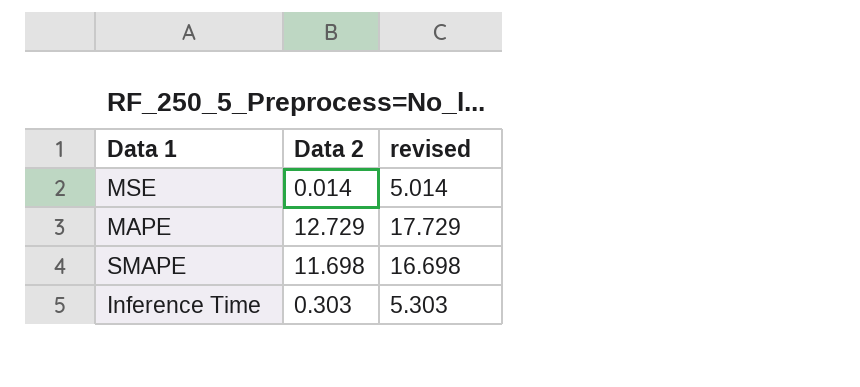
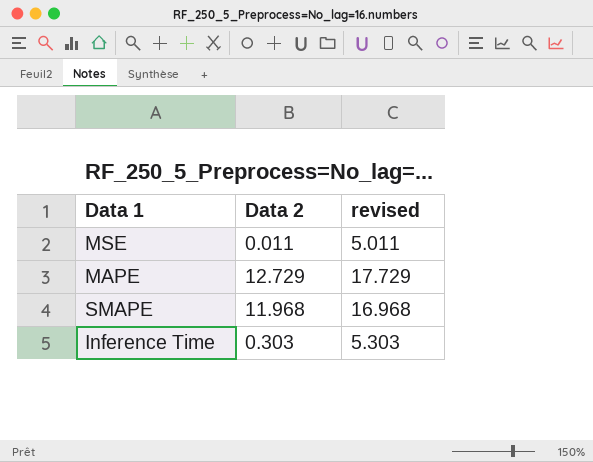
MSE | Data 2: 0.014 -> 0.011
MSE | revised: 5.014 -> 5.011
SMAPE | Data 2: 11.698 -> 11.968
SMAPE | revised: 16.698 -> 16.968

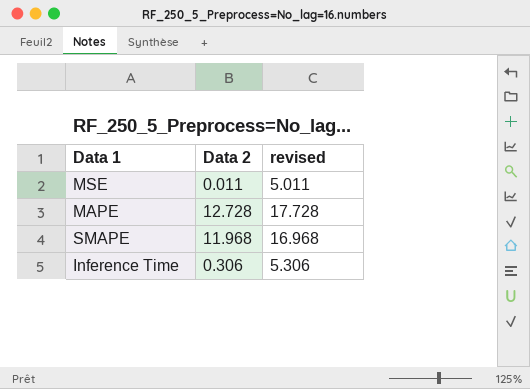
MAPE | Data 2: 12.729 -> 12.728
MAPE | revised: 17.729 -> 17.728
Inference Time | Data 2: 0.303 -> 0.306
Inference Time | revised: 5.303 -> 5.306

